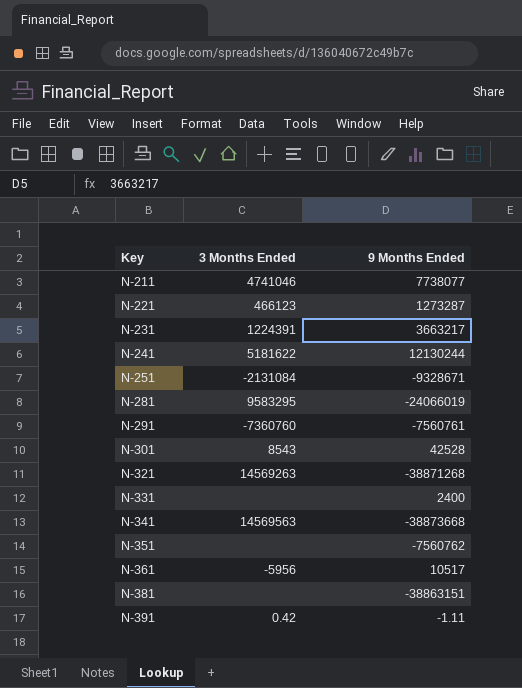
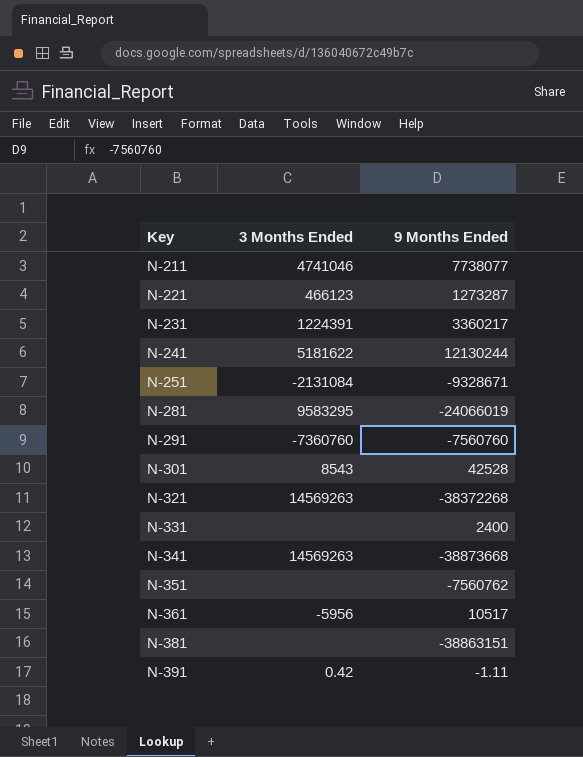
N-231 | 9 Months Ended: 3663217 -> 3360217
N-291 | 9 Months Ended: -7560761 -> -7560760
N-321 | 9 Months Ended: -38871268 -> -38372268
N-341 | 3 Months Ended: 14569563 -> 14569263

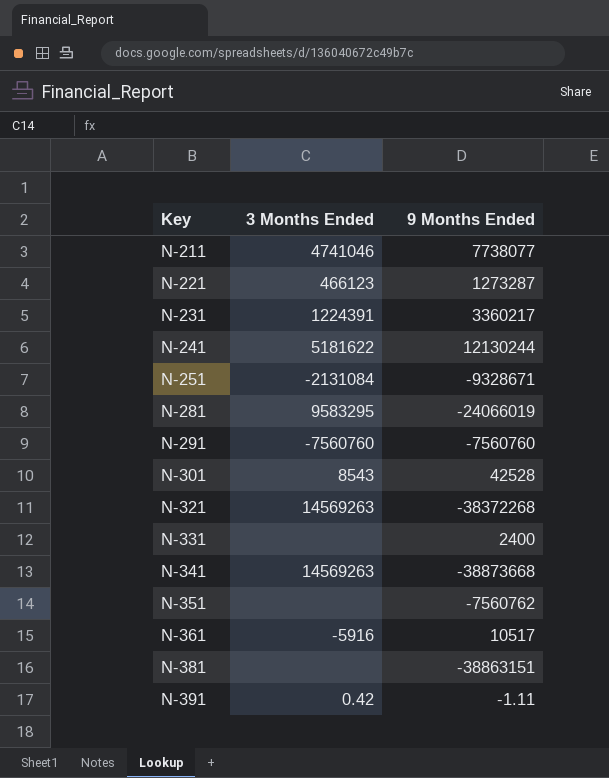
N-291 | 3 Months Ended: -7360760 -> -7560760
N-361 | 3 Months Ended: -5956 -> -5916

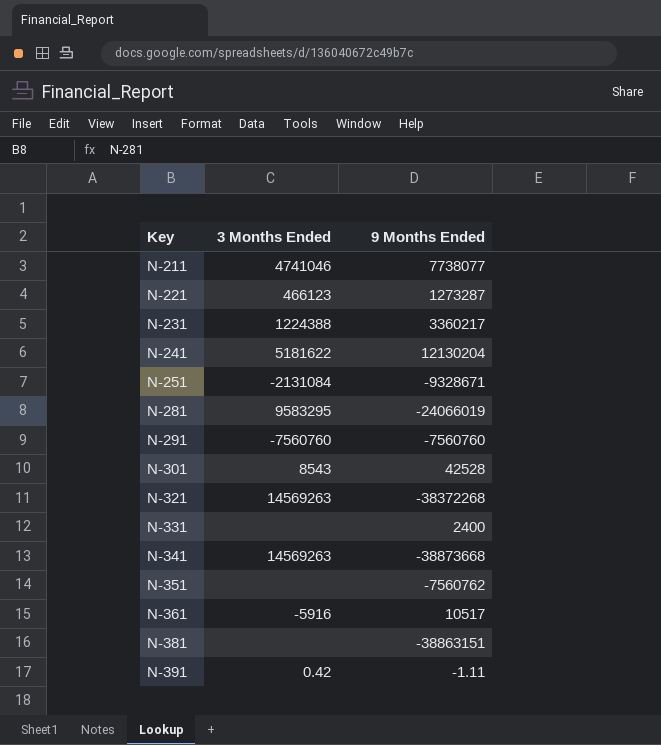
N-231 | 3 Months Ended: 1224391 -> 1224388
N-241 | 9 Months Ended: 12130244 -> 12130204

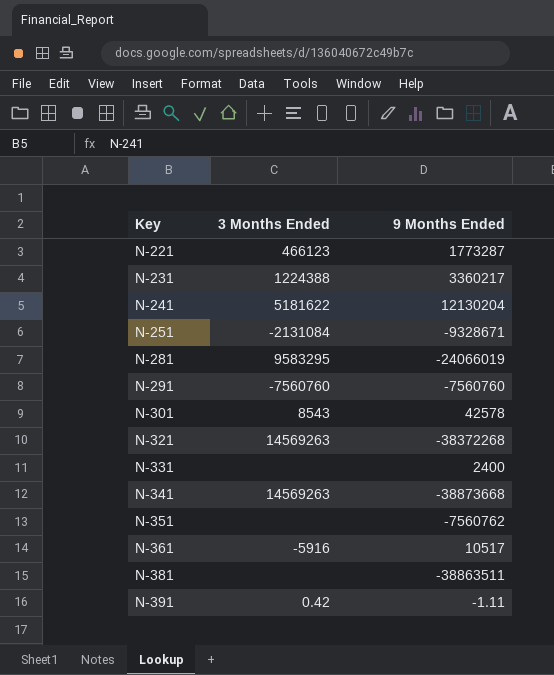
row N-211: 4741046 | 7738077 -> none
N-221 | 9 Months Ended: 1273287 -> 1773287
N-301 | 9 Months Ended: 42528 -> 42578
N-381 | 9 Months Ended: -38863151 -> -38863511

